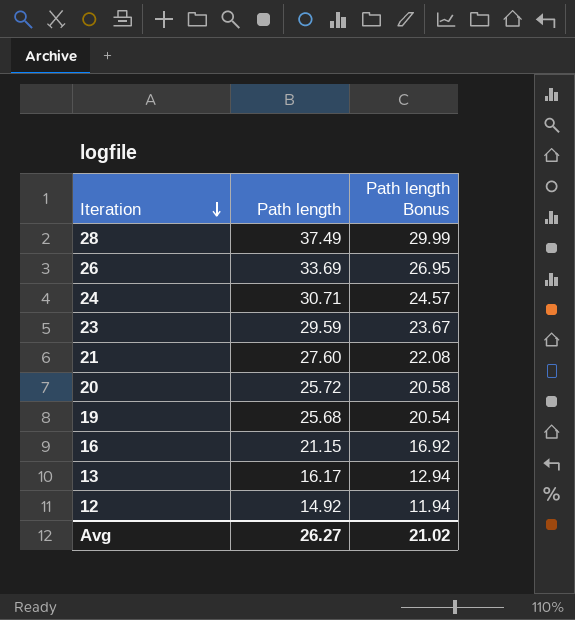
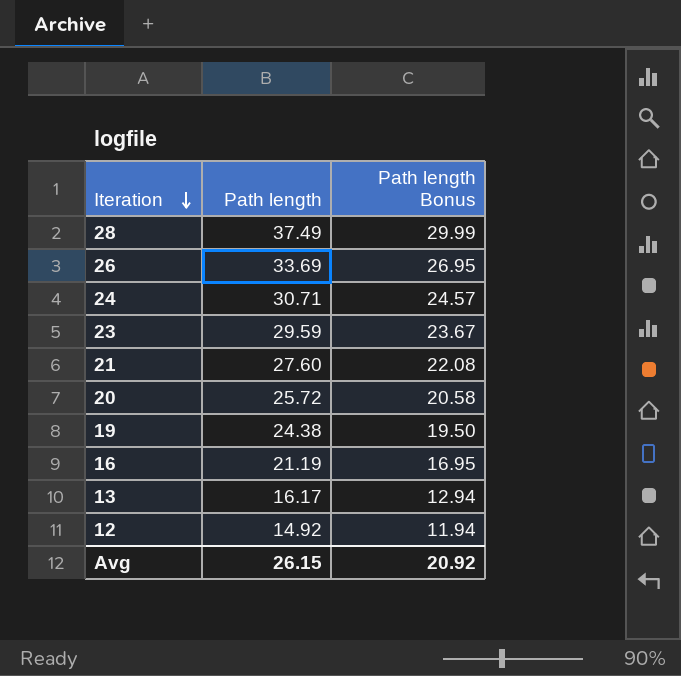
19 | Path length: 25.68 -> 24.38
19 | Path length Bonus: 20.54 -> 19.50
16 | Path length: 21.15 -> 21.19
16 | Path length Bonus: 16.92 -> 16.95
Avg | Path length: 26.27 -> 26.15
Avg | Path length Bonus: 21.02 -> 20.92

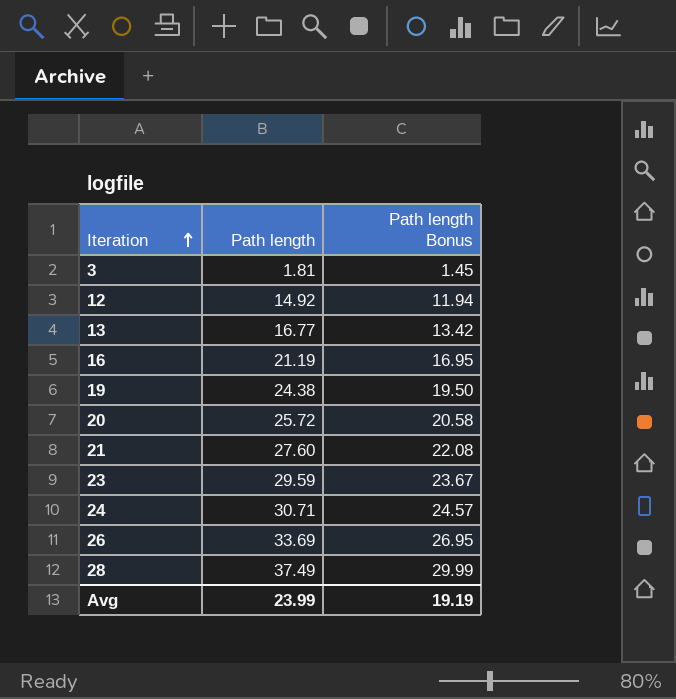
row order: Iteration descending -> Iteration ascending
row 3: none -> 1.81 | 1.45
13 | Path length: 16.17 -> 16.77
13 | Path length Bonus: 12.94 -> 13.42
Avg | Path length: 26.15 -> 23.99
Avg | Path length Bonus: 20.92 -> 19.19

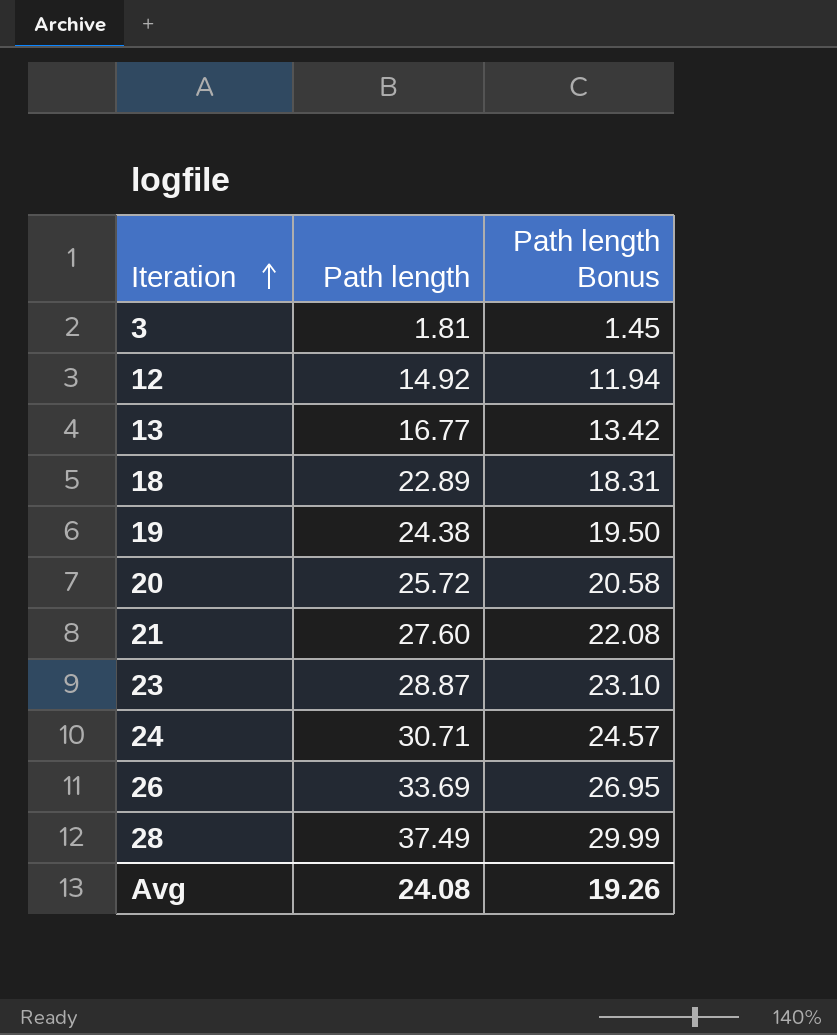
row 16: 21.19 | 16.95 -> none
row 18: none -> 22.89 | 18.31
23 | Path length: 29.59 -> 28.87
23 | Path length Bonus: 23.67 -> 23.10
Avg | Path length: 23.99 -> 24.08
Avg | Path length Bonus: 19.19 -> 19.26

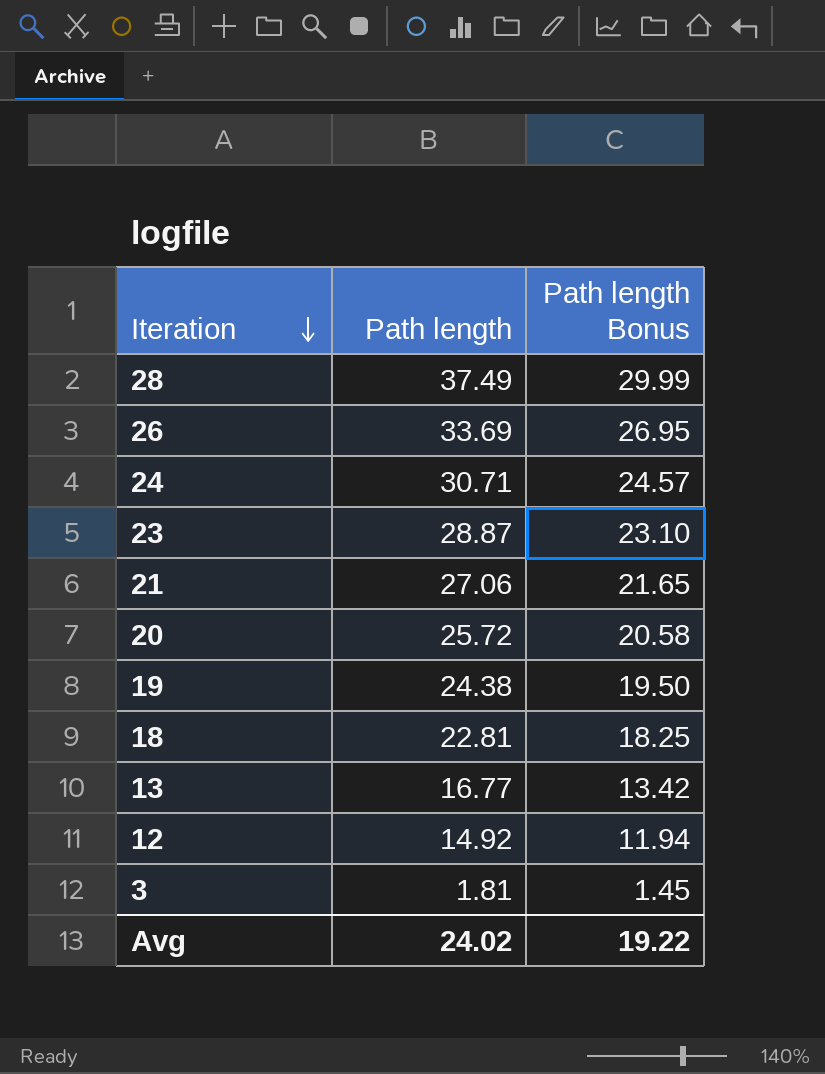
row order: Iteration ascending -> Iteration descending
21 | Path length: 27.60 -> 27.06
21 | Path length Bonus: 22.08 -> 21.65
18 | Path length: 22.89 -> 22.81
18 | Path length Bonus: 18.31 -> 18.25
Avg | Path length: 24.08 -> 24.02
Avg | Path length Bonus: 19.26 -> 19.22

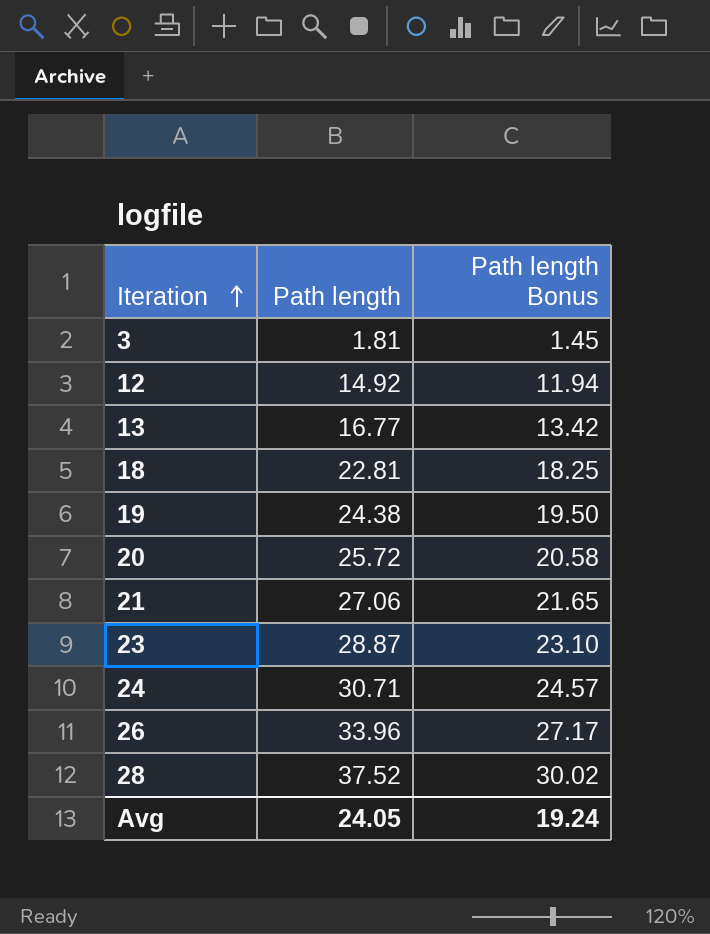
row order: Iteration descending -> Iteration ascending
26 | Path length: 33.69 -> 33.96
26 | Path length Bonus: 26.95 -> 27.17
28 | Path length: 37.49 -> 37.52
28 | Path length Bonus: 29.99 -> 30.02
Avg | Path length: 24.02 -> 24.05
Avg | Path length Bonus: 19.22 -> 19.24

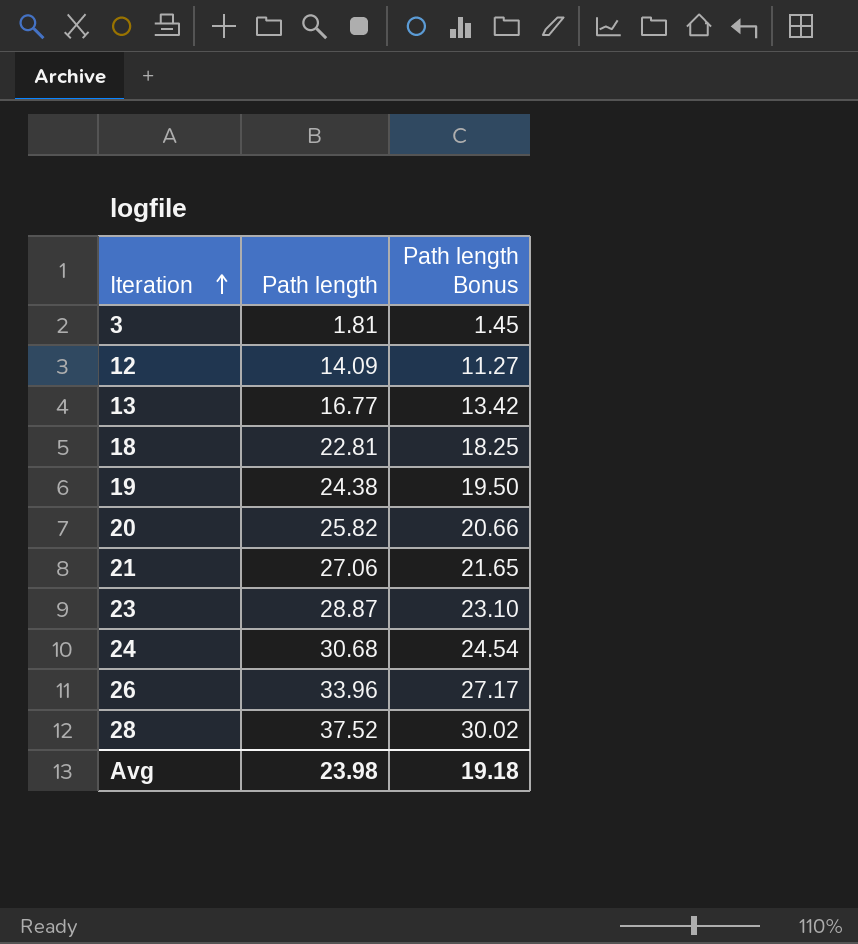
12 | Path length: 14.92 -> 14.09
12 | Path length Bonus: 11.94 -> 11.27
20 | Path length: 25.72 -> 25.82
20 | Path length Bonus: 20.58 -> 20.66
24 | Path length: 30.71 -> 30.68
24 | Path length Bonus: 24.57 -> 24.54
Avg | Path length: 24.05 -> 23.98
Avg | Path length Bonus: 19.24 -> 19.18

